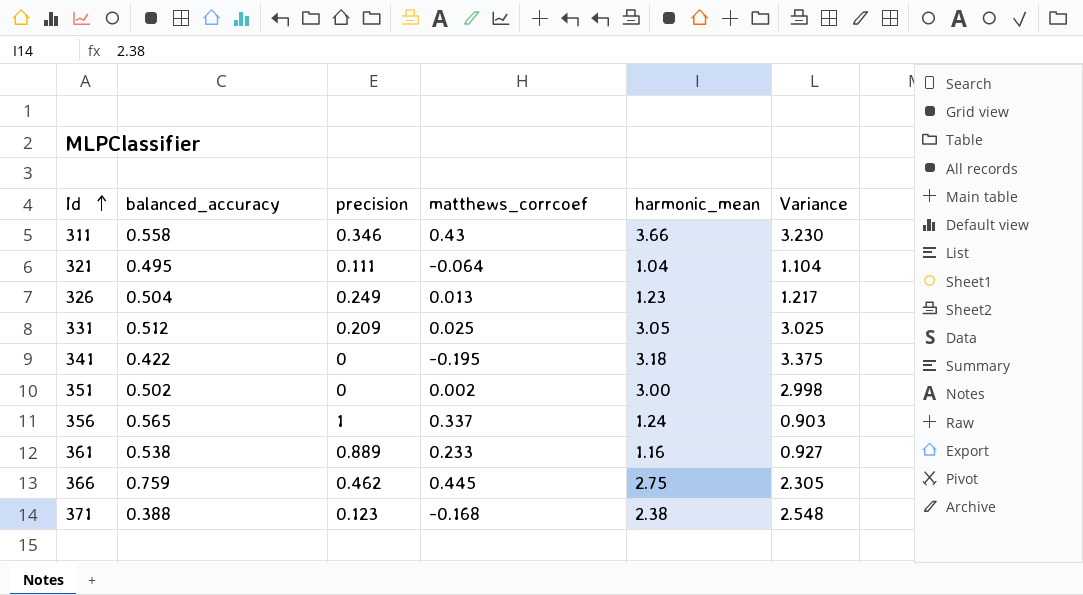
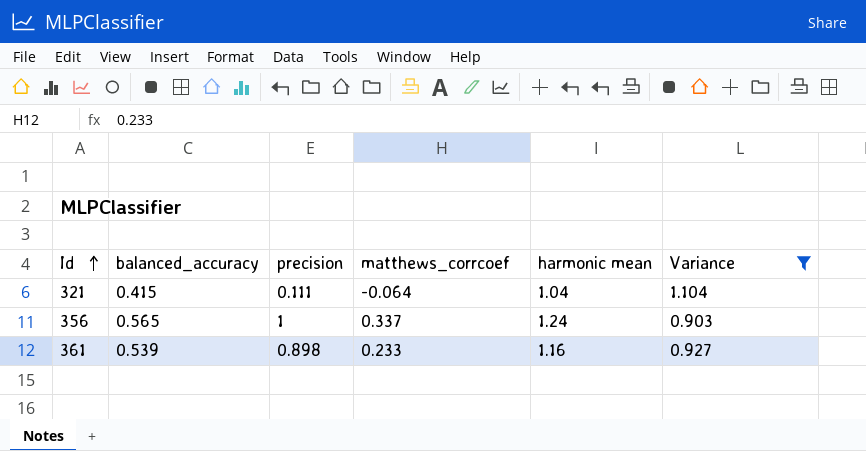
filter: none -> Variance <= 1.104
column name: harmonic_mean -> harmonic mean
321 | balanced_accuracy: 0.495 -> 0.415
361 | balanced_accuracy: 0.538 -> 0.539
361 | precision: 0.889 -> 0.898

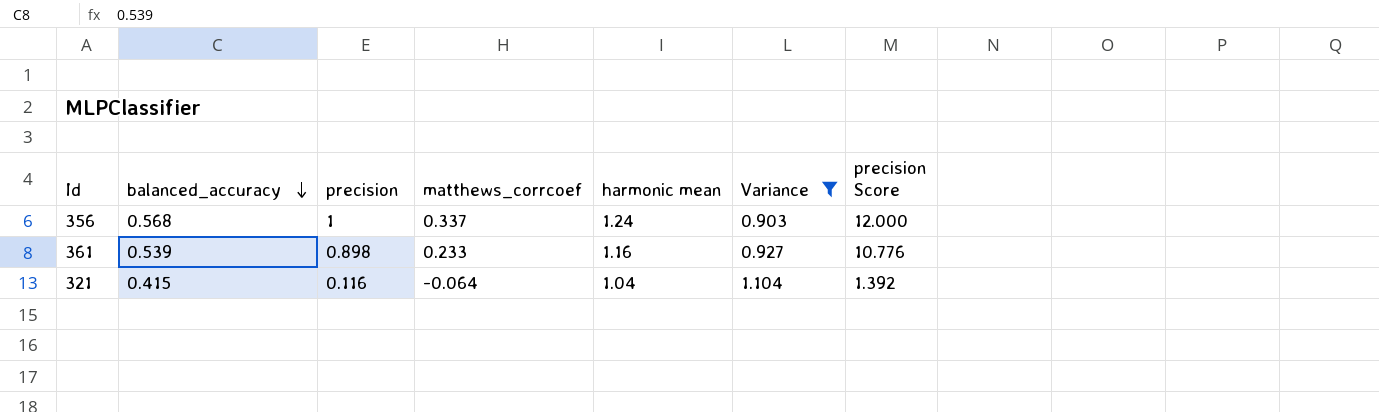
row order: Id ascending -> balanced_accuracy descending
column precision Score | formula: none -> [precision] * 12
356 | balanced_accuracy: 0.565 -> 0.568
321 | precision: 0.111 -> 0.116

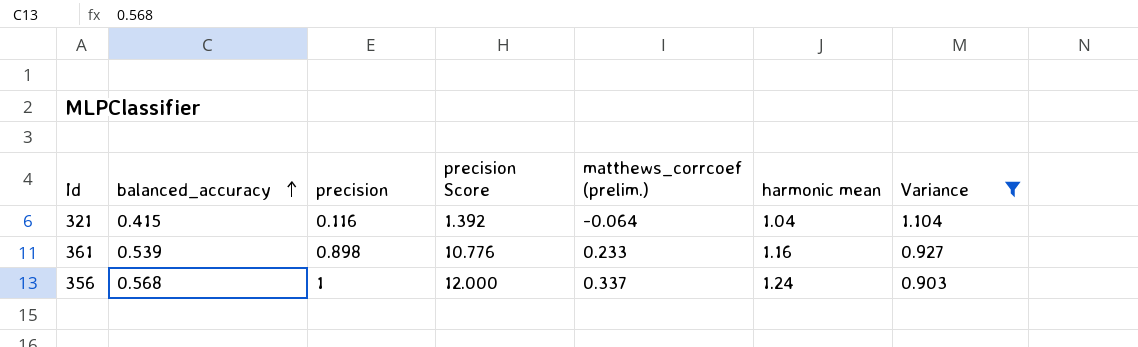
row order: balanced_accuracy descending -> balanced_accuracy ascending
column precision Score | position: 7 -> 4
column name: matthews_corrcoef -> matthews_corrcoef (prelim.)

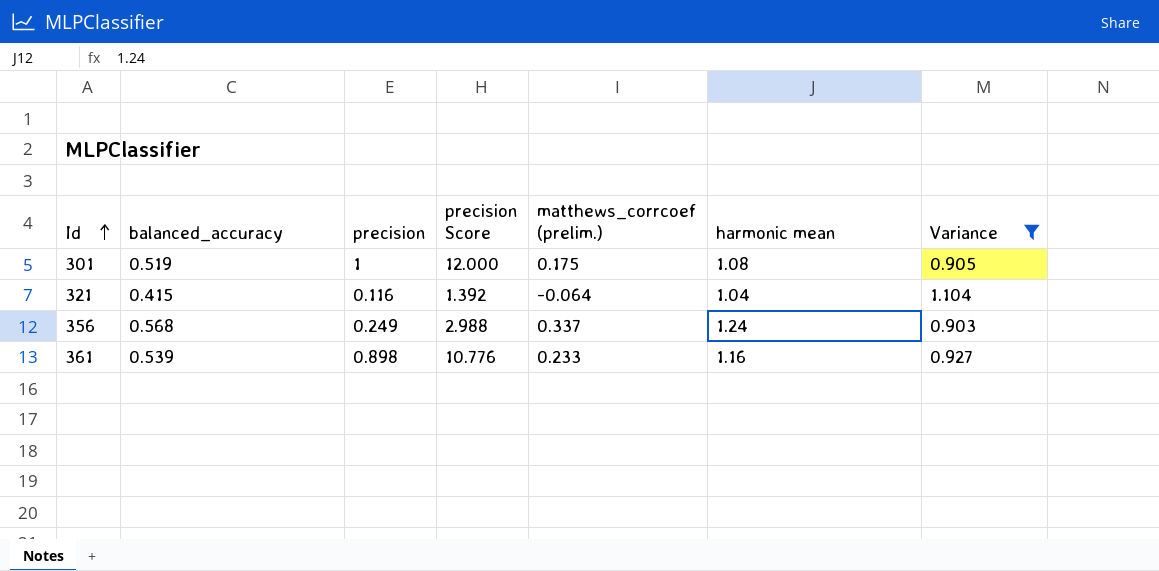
row order: balanced_accuracy ascending -> Id ascending
row 301: none -> 0.519 | 1 | 12.000 | 0.175 | 1.08 | 0.905
356 | precision: 1 -> 0.249
356 | precision Score: 12.000 -> 2.988

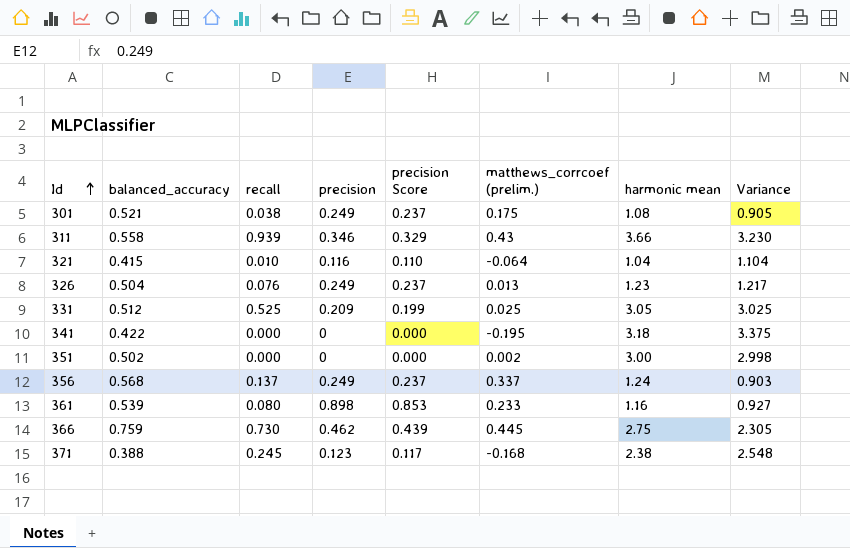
filter: Variance <= 1.104 -> none
column recall | position: none -> 3
column precision Score | formula: [precision] * 12 -> [precision] * 0.95
301 | balanced_accuracy: 0.519 -> 0.521
301 | precision: 1 -> 0.249

